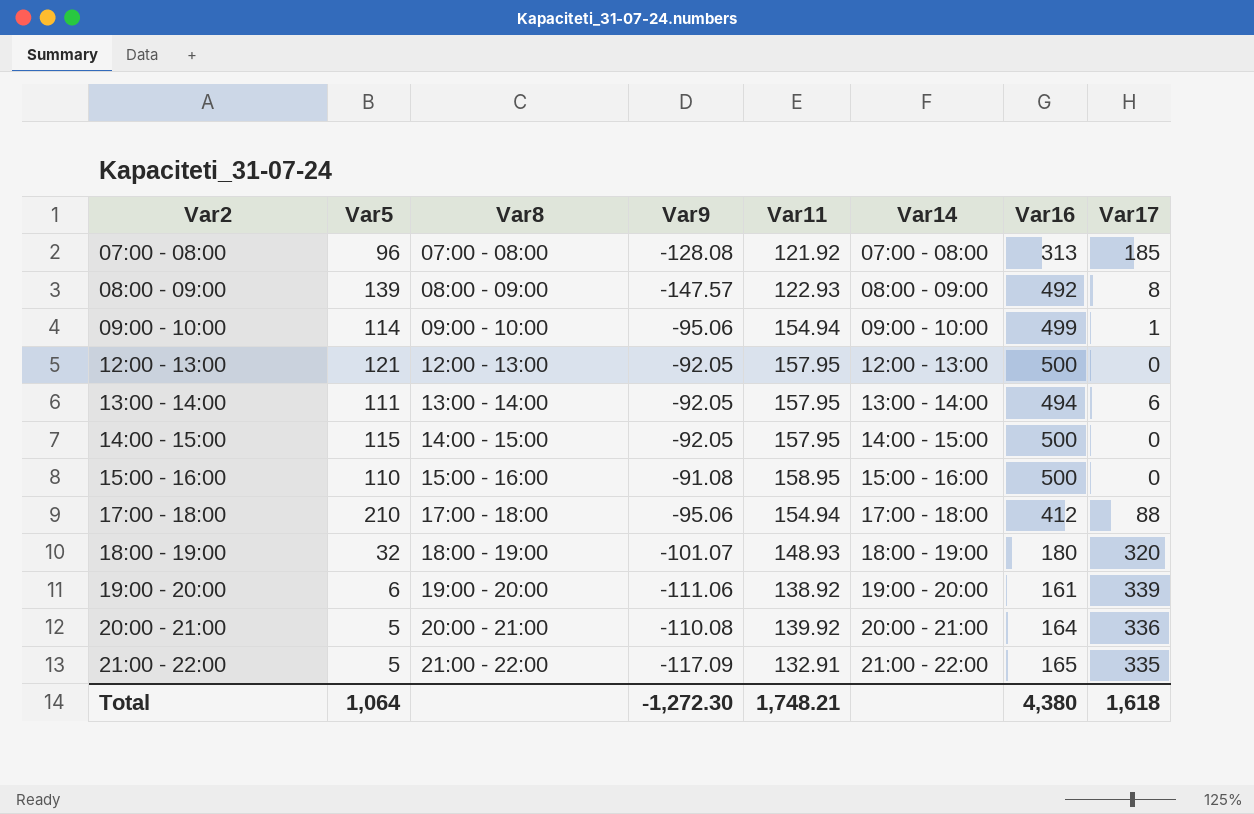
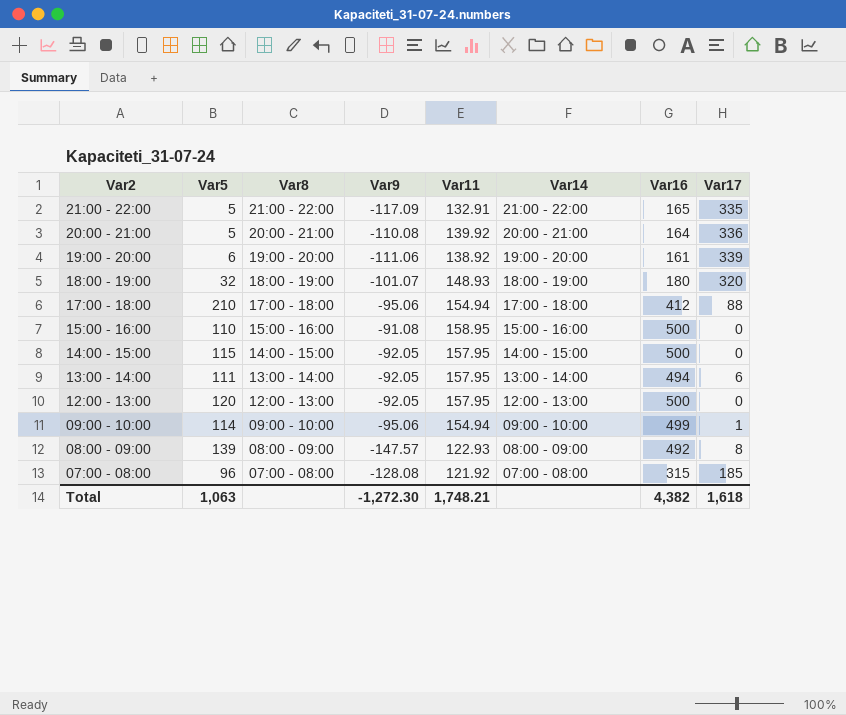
row order: Var2 ascending -> Var2 descending
12:00 - 13:00 | Var5: 121 -> 120
07:00 - 08:00 | Var16: 313 -> 315
Total | Var5: 1,064 -> 1,063
Total | Var16: 4,380 -> 4,382

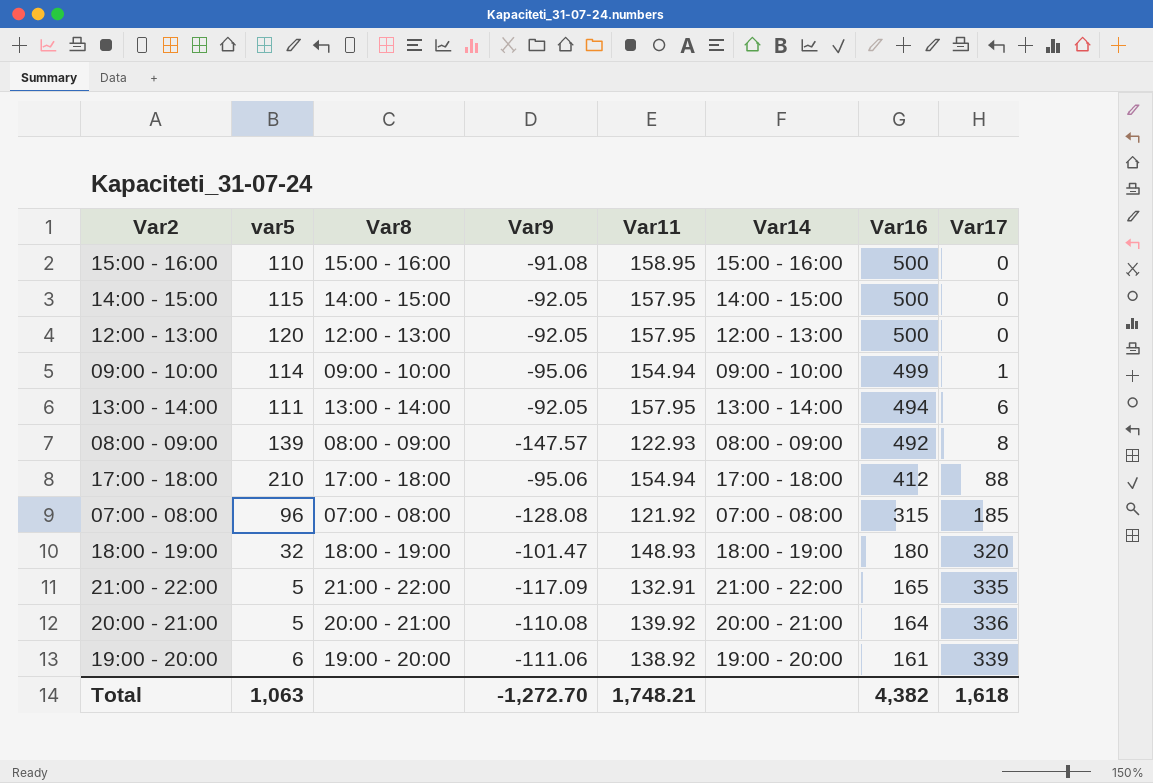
row order: Var2 descending -> Var16 descending
column name: Var5 -> var5
18:00 - 19:00 | Var9: -101.07 -> -101.47
Total | Var9: -1,272.30 -> -1,272.70

